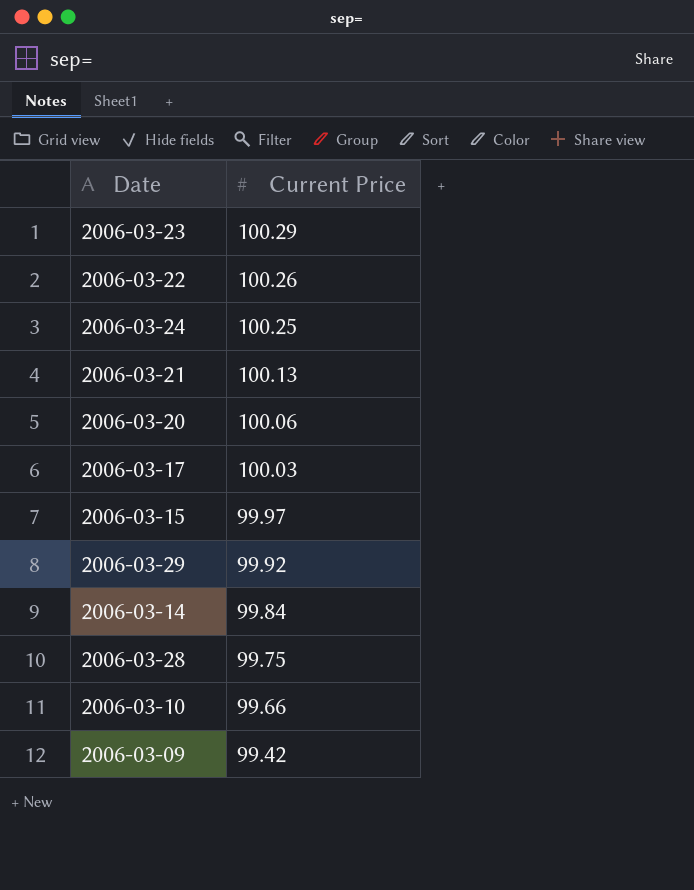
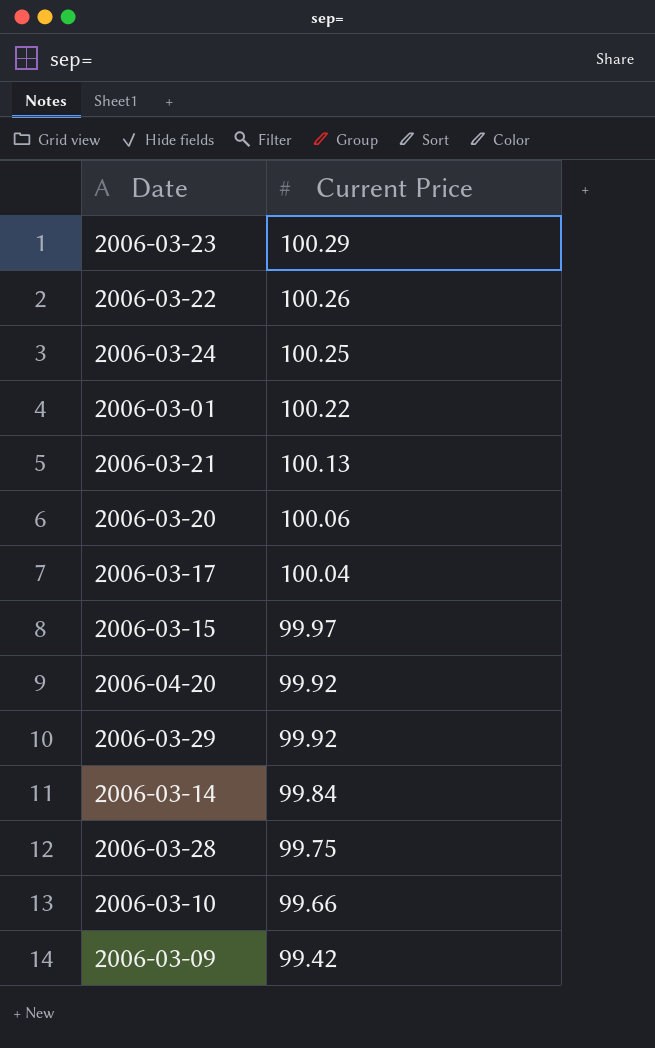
row 2006-03-01: none -> 100.22
2006-03-17 | Current Price: 100.03 -> 100.04
row 2006-04-20: none -> 99.92

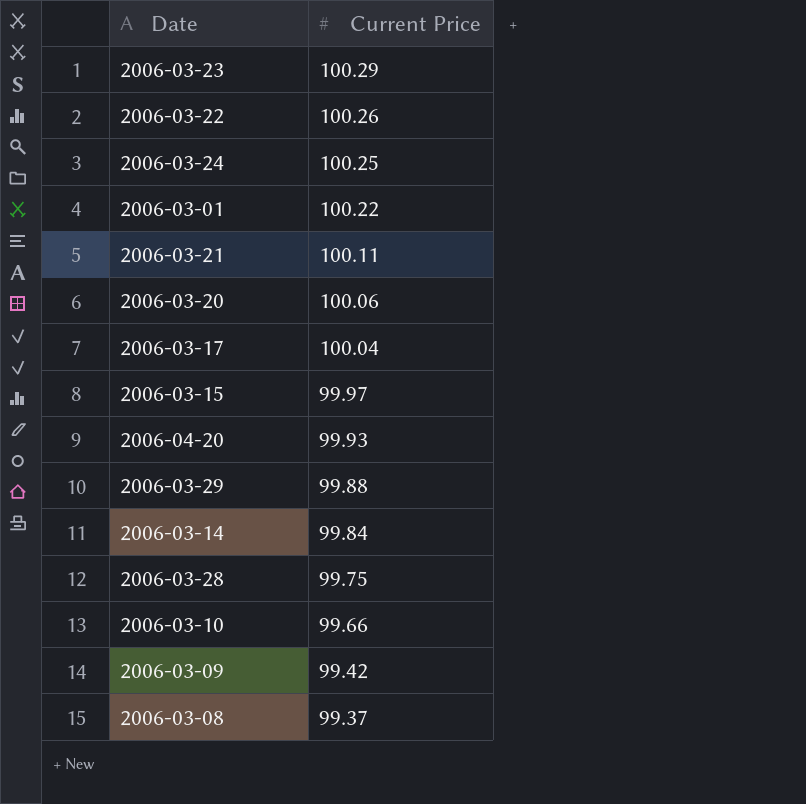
2006-03-21 | Current Price: 100.13 -> 100.11
2006-04-20 | Current Price: 99.92 -> 99.93
2006-03-29 | Current Price: 99.92 -> 99.88
row 2006-03-08: none -> 99.37

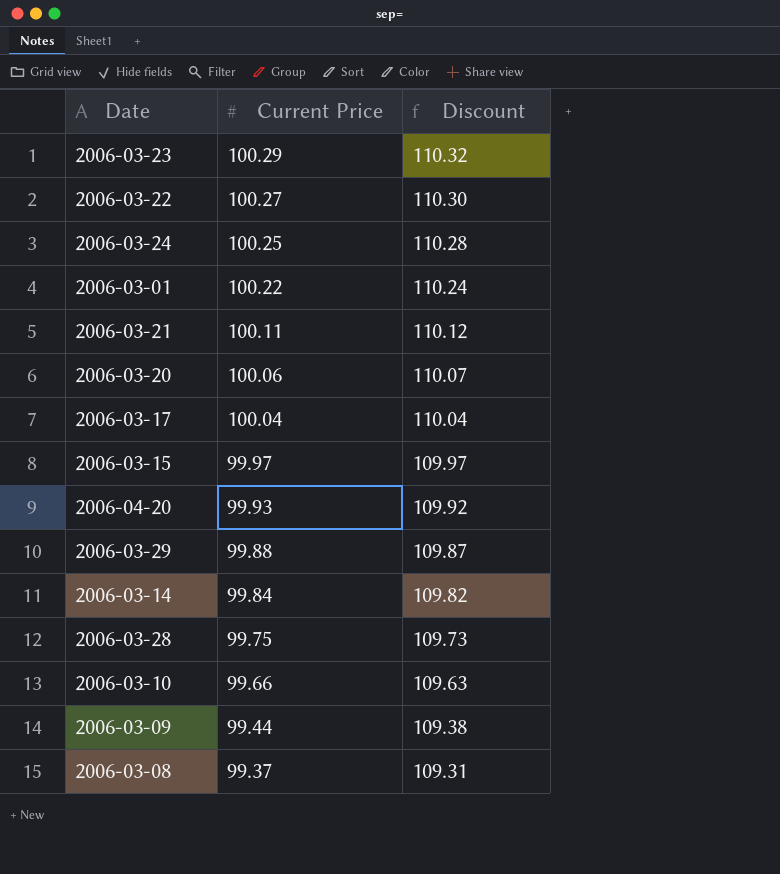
column Discount | formula: none -> [Current Price] * 1.1
2006-03-22 | Current Price: 100.26 -> 100.27
2006-03-09 | Current Price: 99.42 -> 99.44

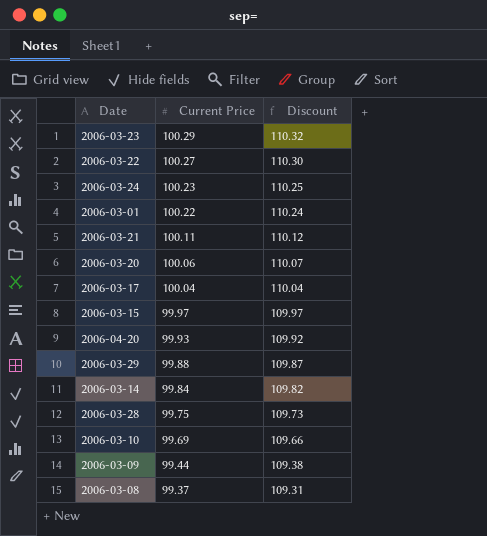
2006-03-24 | Current Price: 100.25 -> 100.23
2006-03-24 | Discount: 110.28 -> 110.25
2006-03-10 | Current Price: 99.66 -> 99.69
2006-03-10 | Discount: 109.63 -> 109.66

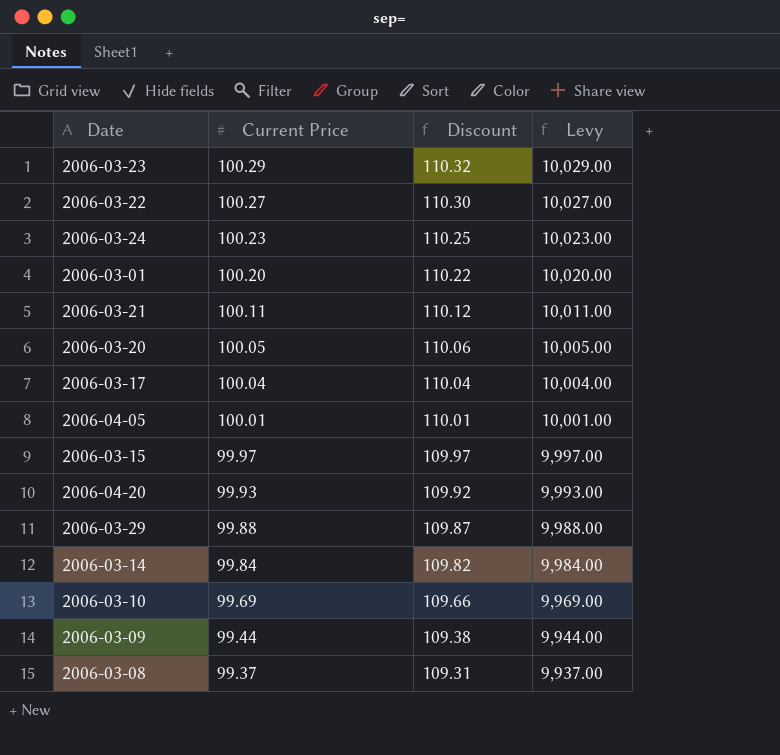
column Levy | formula: none -> [Current Price] * 100
row 2006-03-28: 99.75 | 109.73 -> none
2006-03-01 | Current Price: 100.22 -> 100.20
2006-03-01 | Discount: 110.24 -> 110.22
2006-03-20 | Current Price: 100.06 -> 100.05
2006-03-20 | Discount: 110.07 -> 110.06
row 2006-04-05: none -> 100.01 | 110.01 | 10,001.00

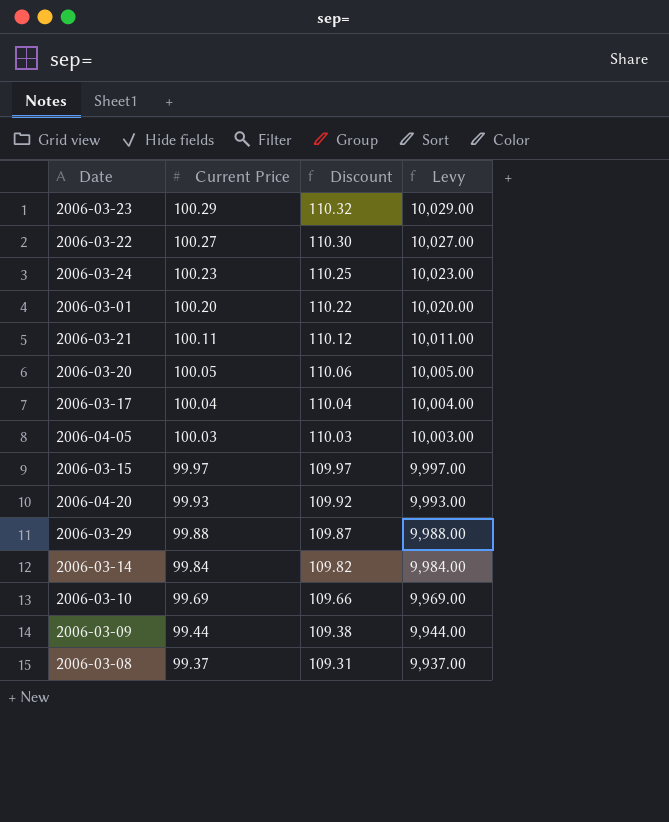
2006-04-05 | Current Price: 100.01 -> 100.03
2006-04-05 | Discount: 110.01 -> 110.03
2006-04-05 | Levy: 10,001.00 -> 10,003.00

